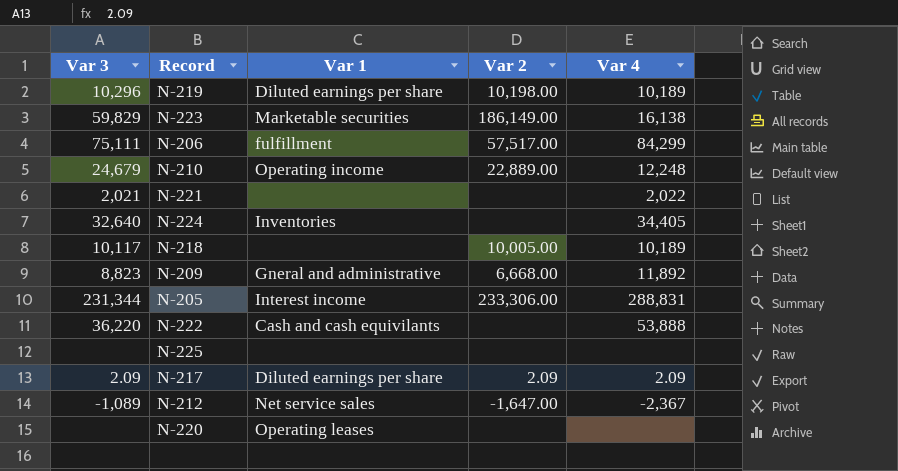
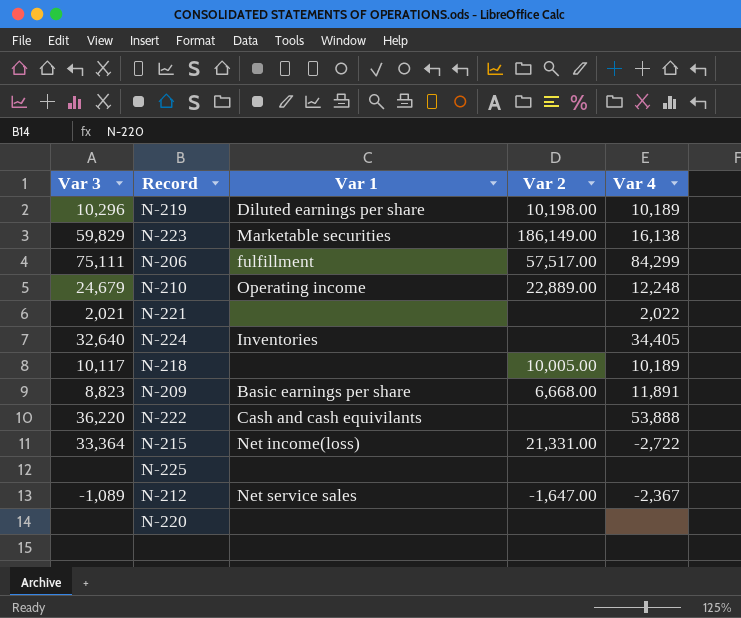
row N-205: 231,344 | Interest income | 233,306.00 | 288,831 -> none
row N-217: 2.09 | Diluted earnings per share | 2.09 | 2.09 -> none
N-209 | Var 1: Gneral and administrative -> Basic earnings per share
N-209 | Var 4: 11,892 -> 11,891
row N-215: none -> 33,364 | Net income(loss) | 21,331.00 | -2,722
N-220 | Var 1: Operating leases -> none

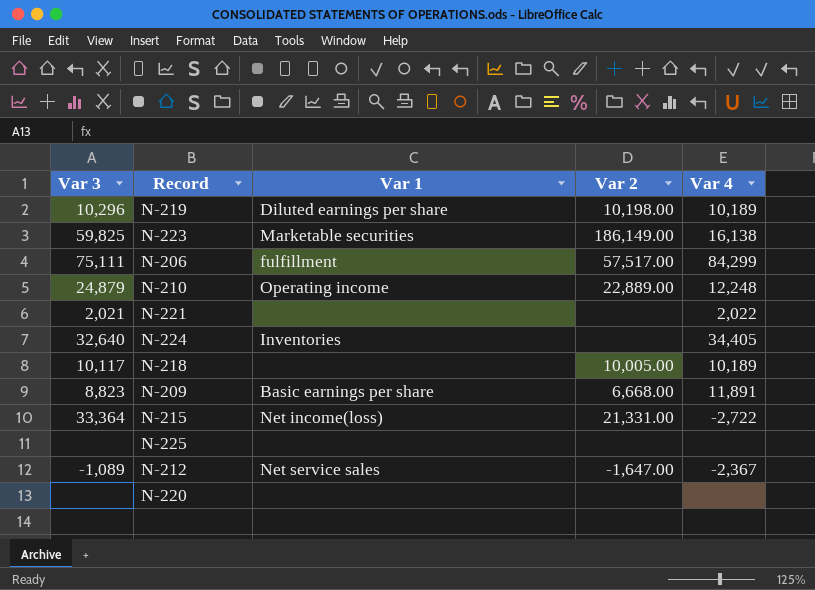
row N-222: 36,220 | Cash and cash equivilants | none | 53,888 -> none
N-223 | Var 3: 59,829 -> 59,825
N-210 | Var 3: 24,679 -> 24,879

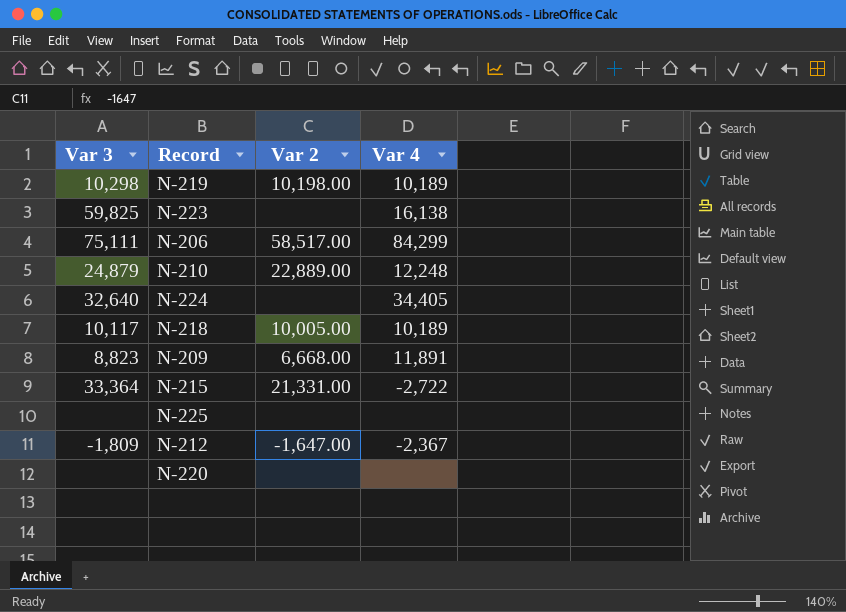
column Var 1 | position: 3 -> none
row N-221: 2,021 | none | none | 2,022 -> none
N-219 | Var 3: 10,296 -> 10,298
N-223 | Var 2: 186,149.00 -> none
N-206 | Var 2: 57,517.00 -> 58,517.00
N-212 | Var 3: -1,089 -> -1,809

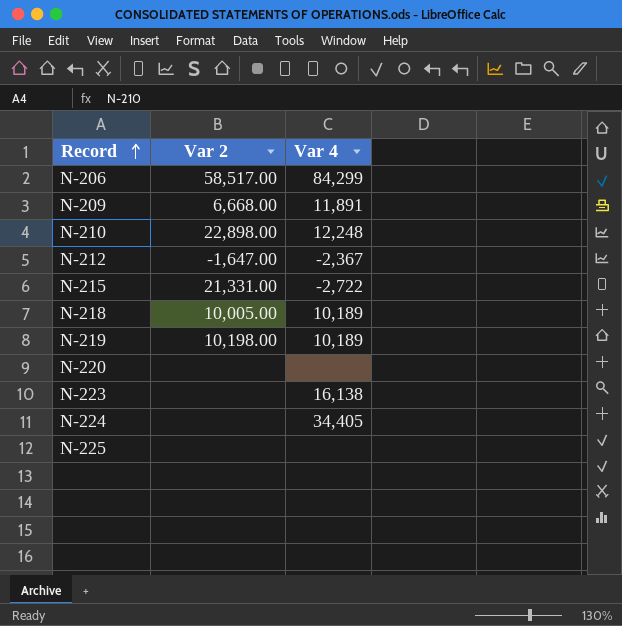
row order: none -> Record ascending
column Var 3 | position: 1 -> none
N-210 | Var 2: 22,889.00 -> 22,898.00

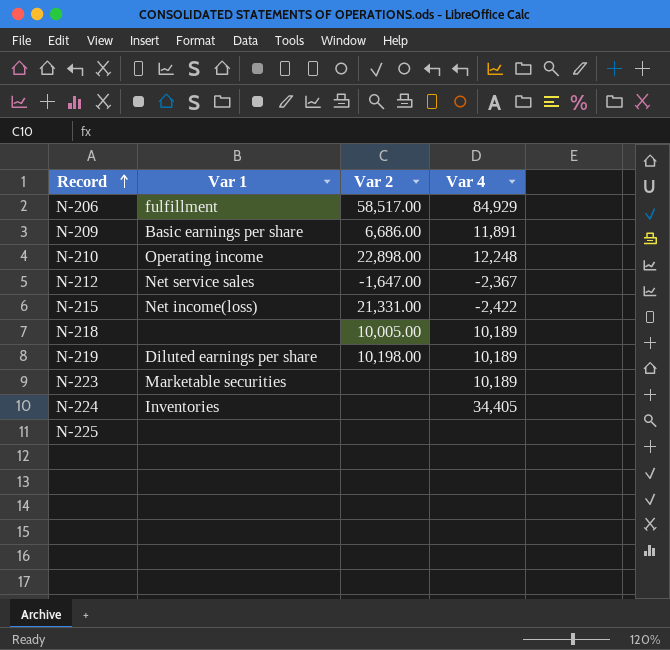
column Var 1 | position: none -> 2
row N-220: none | none -> none
N-206 | Var 4: 84,299 -> 84,929
N-209 | Var 2: 6,668.00 -> 6,686.00
N-215 | Var 4: -2,722 -> -2,422
N-223 | Var 4: 16,138 -> 10,189

